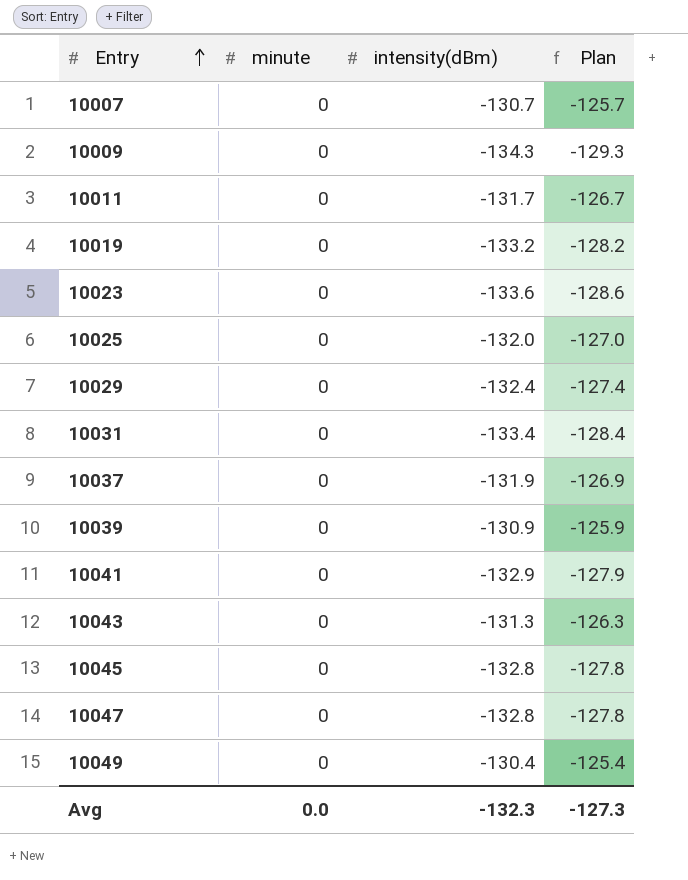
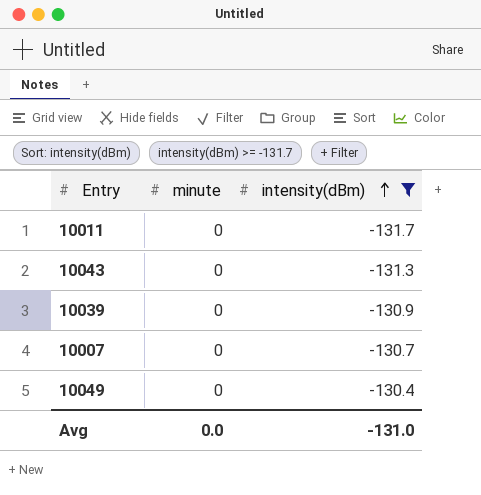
filter: none -> intensity(dBm) >= -131.7
row order: Entry ascending -> intensity(dBm) ascending
column Plan | formula: [intensity(dBm)] + 5 -> none
Avg | intensity(dBm): -132.3 -> -131.0

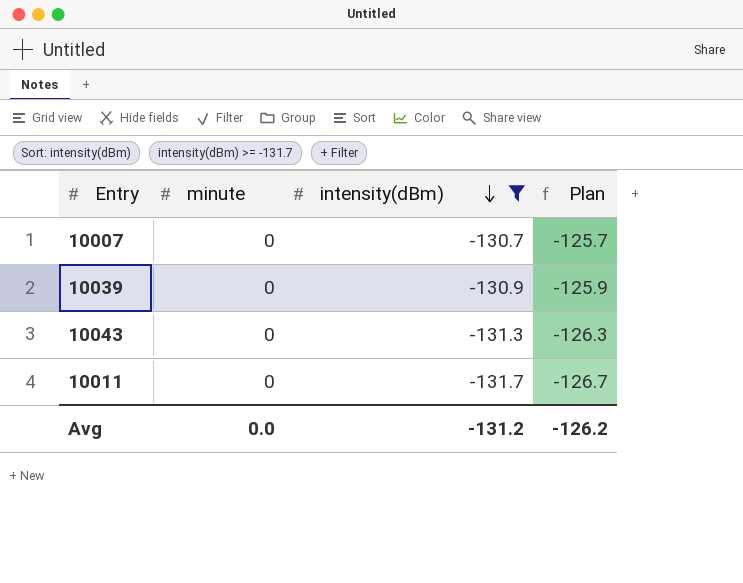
row order: intensity(dBm) ascending -> intensity(dBm) descending
column Plan | formula: none -> [intensity(dBm)] + 5
row 10049: 0 | -130.4 -> none
Avg | intensity(dBm): -131.0 -> -131.2

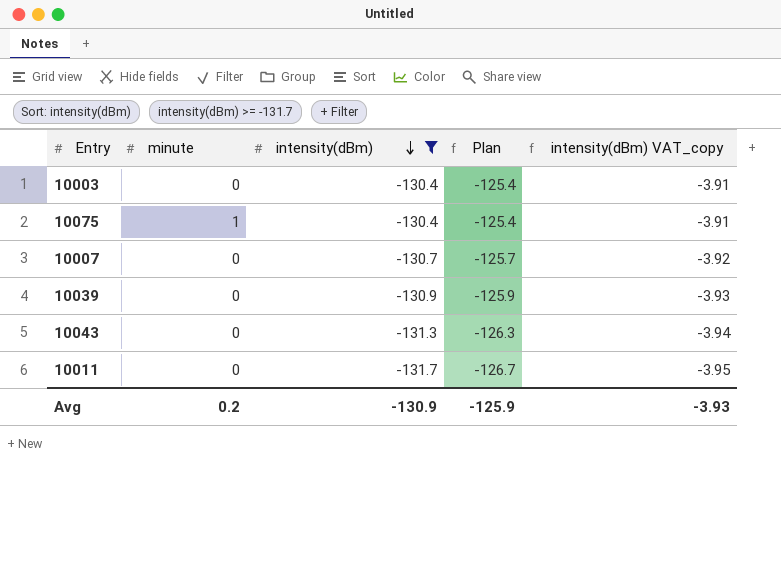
column intensity(dBm) VAT_copy | formula: none -> [intensity(dBm)] * 0.03
row 10003: none -> 0 | -130.4 | -125.4 | -3.91
row 10075: none -> 1 | -130.4 | -125.4 | -3.91
Avg | minute: 0.0 -> 0.2
Avg | intensity(dBm): -131.2 -> -130.9
Avg | Plan: -126.2 -> -125.9

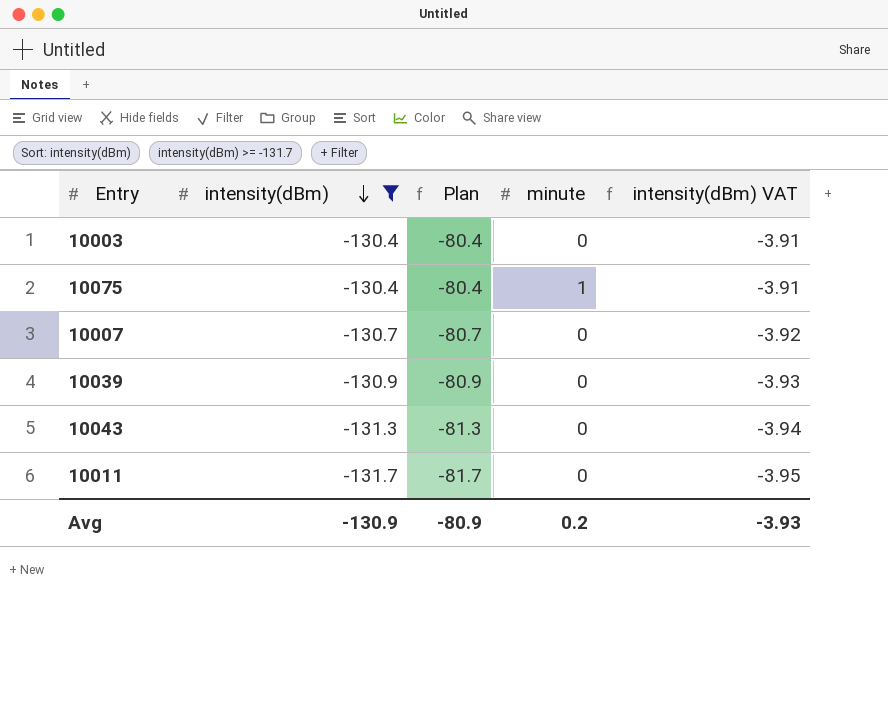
column Plan | formula: [intensity(dBm)] + 5 -> [intensity(dBm)] + 50
column minute | position: 2 -> 4
column name: intensity(dBm) VAT_copy -> intensity(dBm) VAT
Avg | Plan: -125.9 -> -80.9

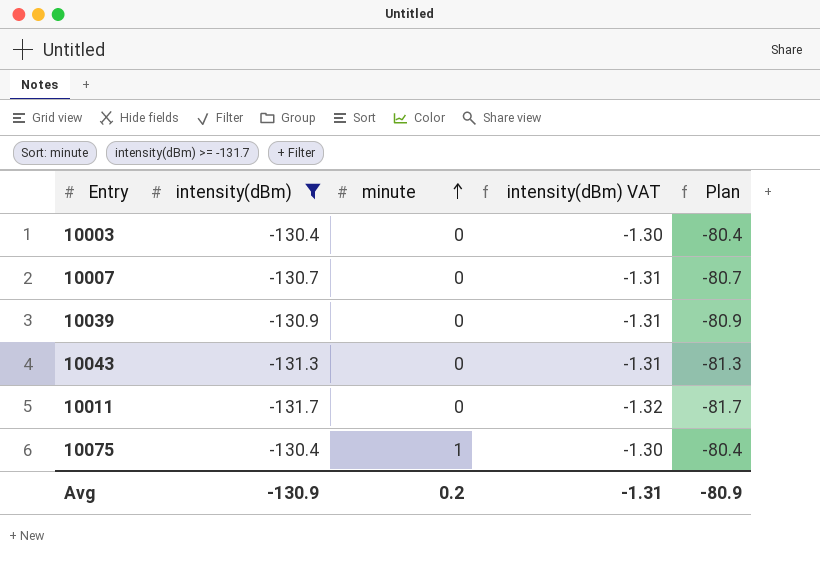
row order: intensity(dBm) descending -> minute ascending
column intensity(dBm) VAT | formula: [intensity(dBm)] * 0.03 -> [intensity(dBm)] * 0.01
column Plan | position: 3 -> 5
Avg | intensity(dBm) VAT: -3.93 -> -1.31

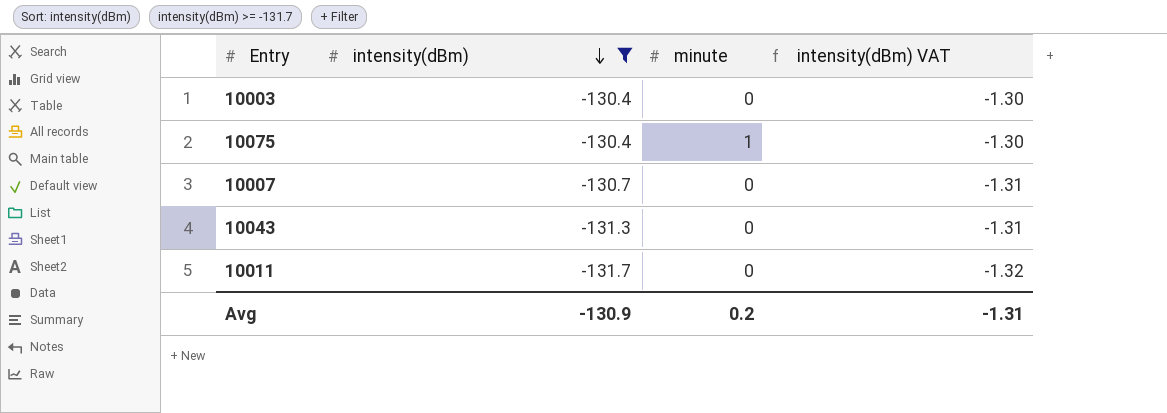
row order: minute ascending -> intensity(dBm) descending
column Plan | formula: [intensity(dBm)] + 50 -> none
row 10039: -130.9 | 0 | -1.31 | -80.9 -> none

